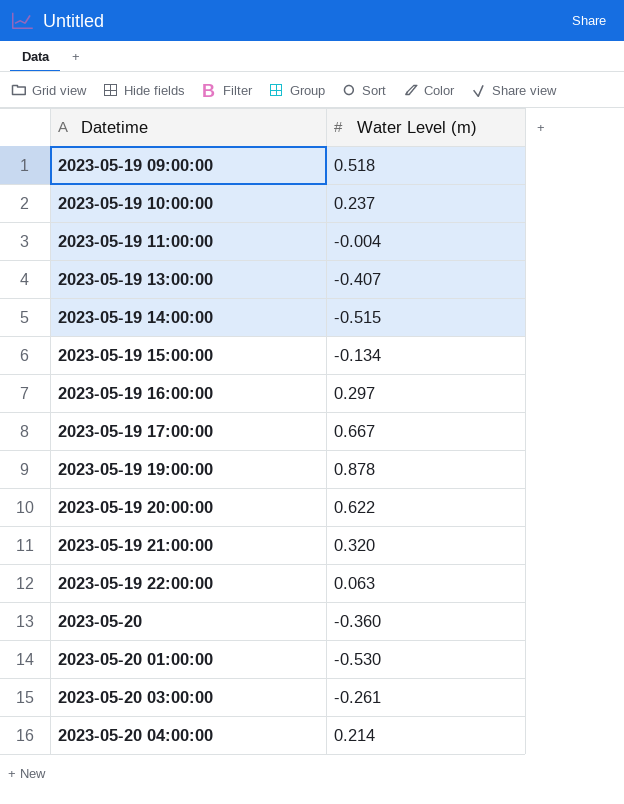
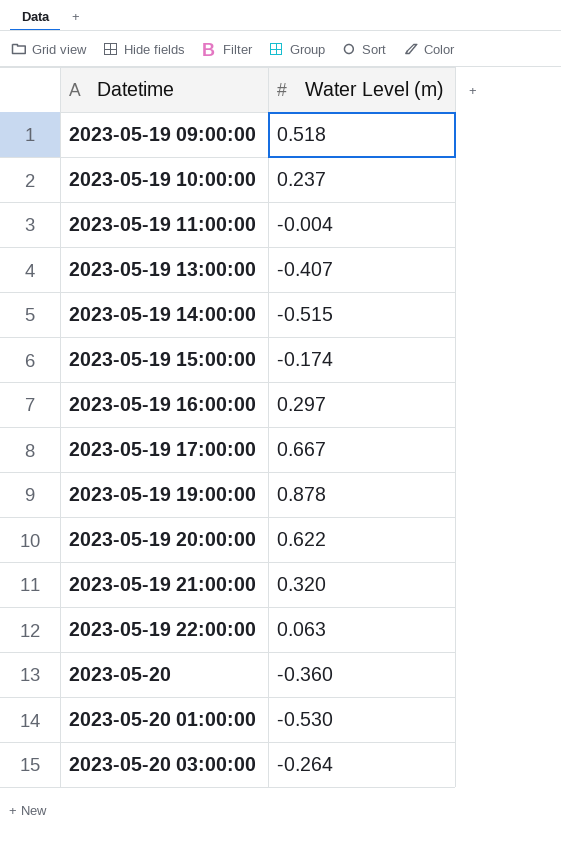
row 2023-05-20 04:00:00: 0.214 -> none
2023-05-19 15:00:00 | Water Level (m): -0.134 -> -0.174
2023-05-20 03:00:00 | Water Level (m): -0.261 -> -0.264

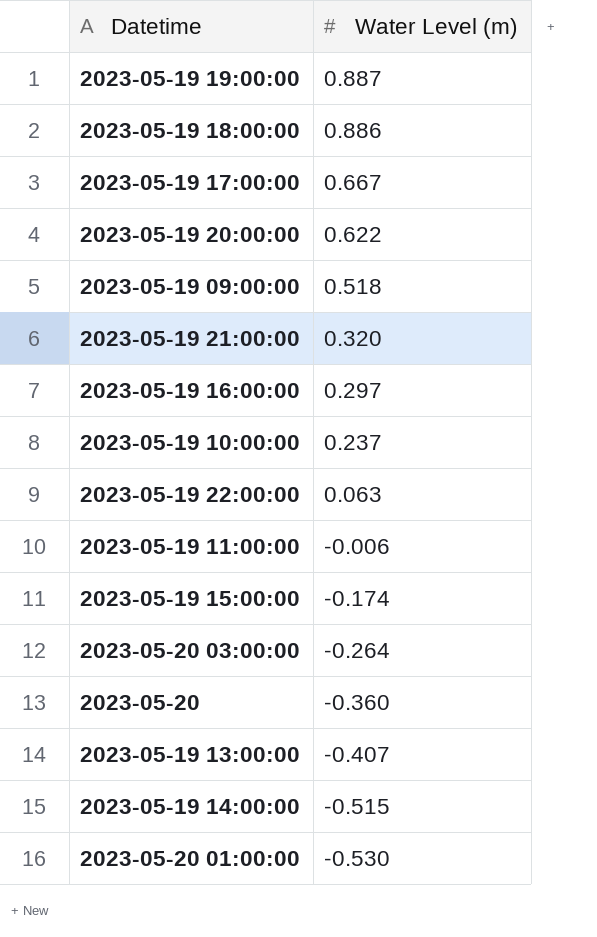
row order: Datetime ascending -> Water Level (m) descending
2023-05-19 19:00:00 | Water Level (m): 0.878 -> 0.887
row 2023-05-19 18:00:00: none -> 0.886
2023-05-19 11:00:00 | Water Level (m): -0.004 -> -0.006

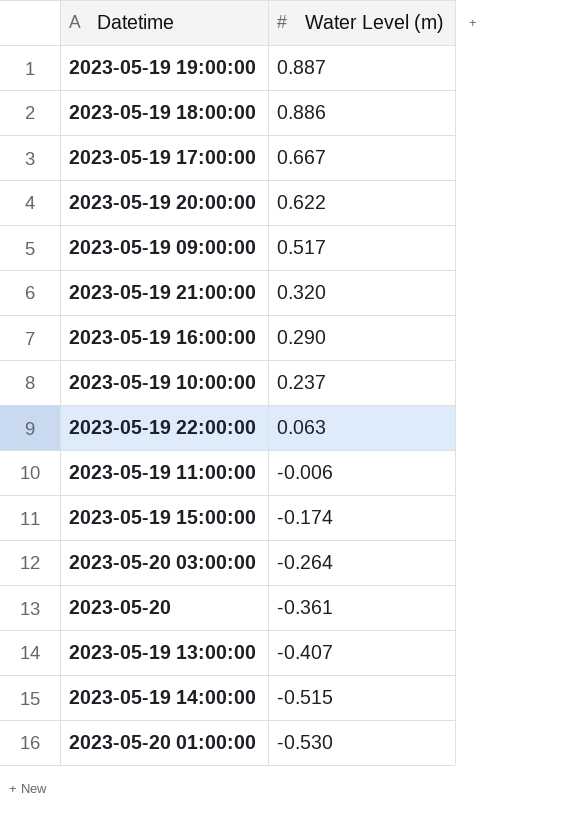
2023-05-19 09:00:00 | Water Level (m): 0.518 -> 0.517
2023-05-19 16:00:00 | Water Level (m): 0.297 -> 0.290
2023-05-20 | Water Level (m): -0.360 -> -0.361

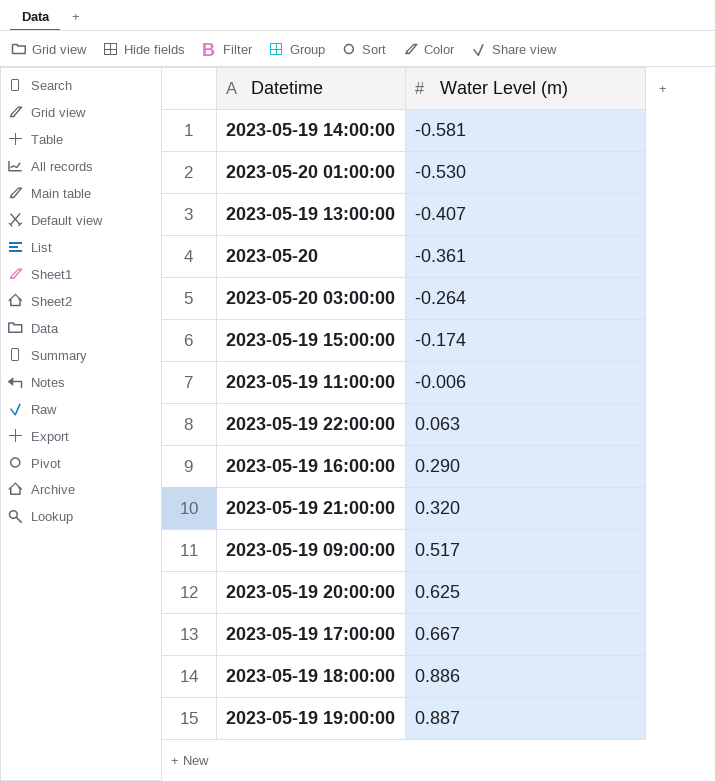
row order: Water Level (m) descending -> Water Level (m) ascending
row 2023-05-19 10:00:00: 0.237 -> none
2023-05-19 14:00:00 | Water Level (m): -0.515 -> -0.581
2023-05-19 20:00:00 | Water Level (m): 0.622 -> 0.625

